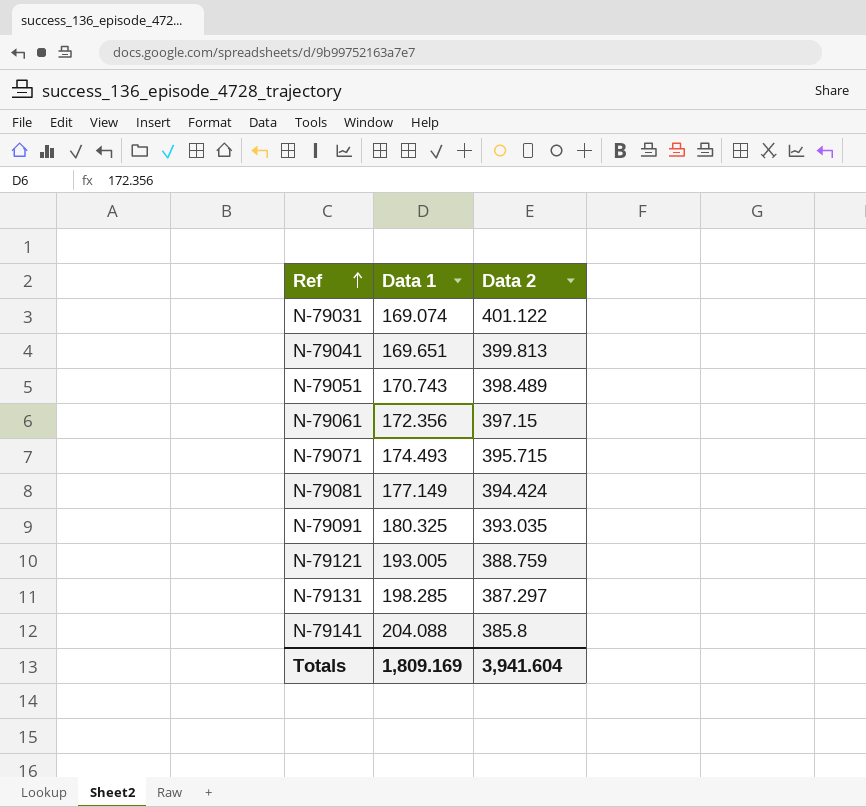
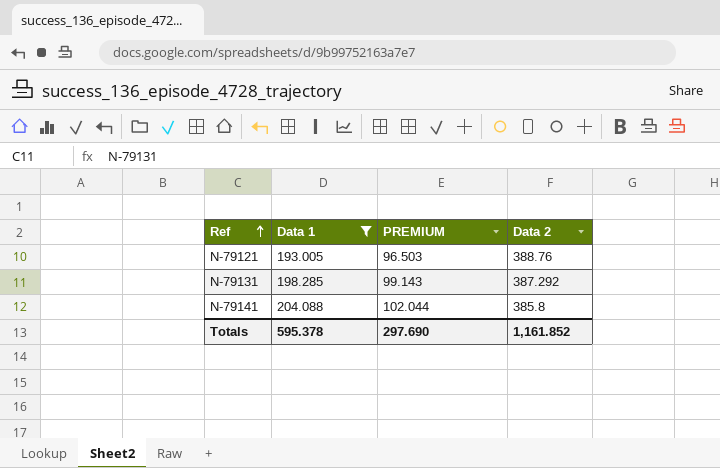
filter: none -> Data 1 >= 193.005
column PREMIUM | formula: none -> [Data 1] * 0.5
N-79121 | Data 2: 388.759 -> 388.76
N-79131 | Data 2: 387.297 -> 387.292
Totals | Data 1: 1,809.169 -> 595.378
Totals | Data 2: 3,941.604 -> 1,161.852

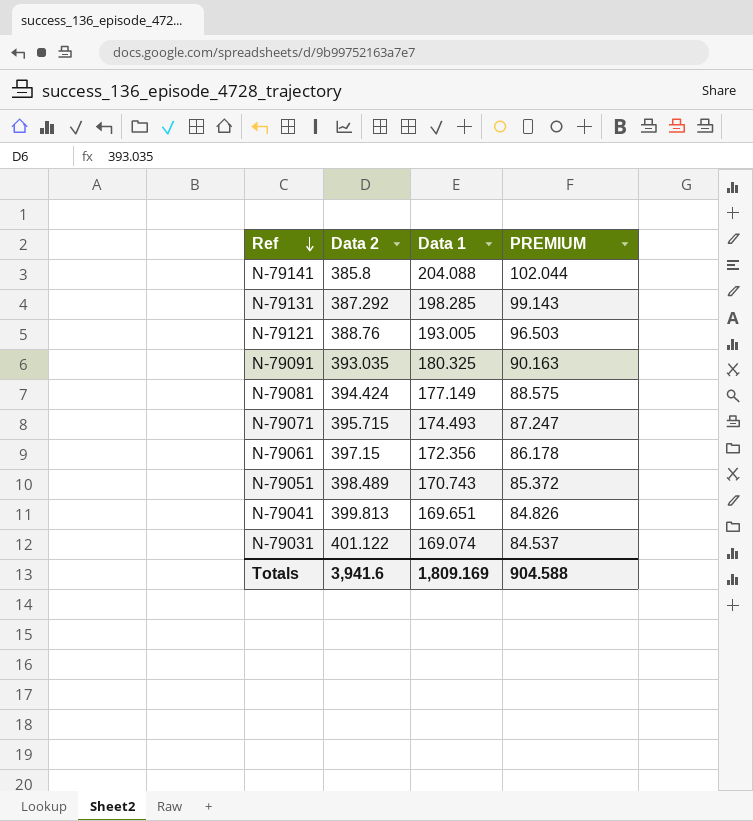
filter: Data 1 >= 193.005 -> none
row order: Ref ascending -> Ref descending
column Data 2 | position: 4 -> 2
Totals | Data 2: 1,161.852 -> 3,941.6
Totals | Data 1: 595.378 -> 1,809.169
Totals | PREMIUM: 297.690 -> 904.588

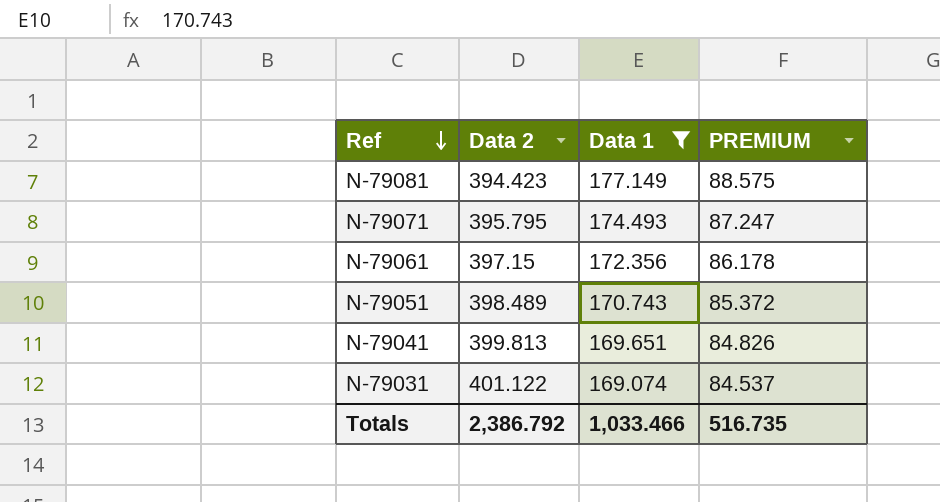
filter: none -> Data 1 <= 177.149
N-79081 | Data 2: 394.424 -> 394.423
N-79071 | Data 2: 395.715 -> 395.795
Totals | Data 2: 3,941.6 -> 2,386.792
Totals | Data 1: 1,809.169 -> 1,033.466
Totals | PREMIUM: 904.588 -> 516.735

